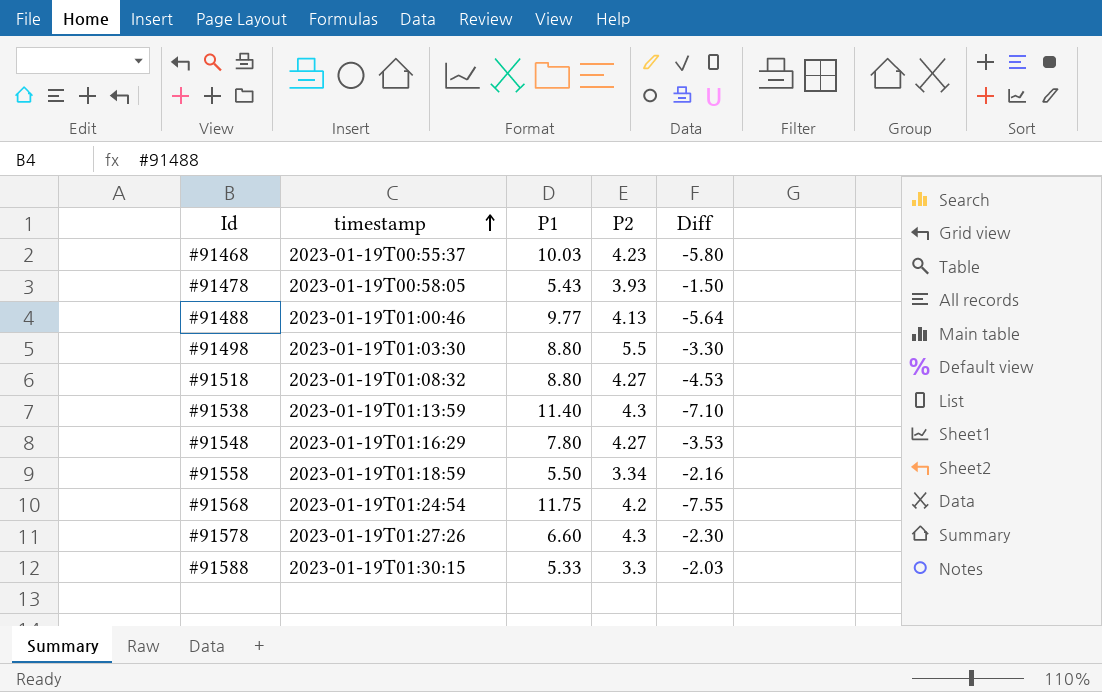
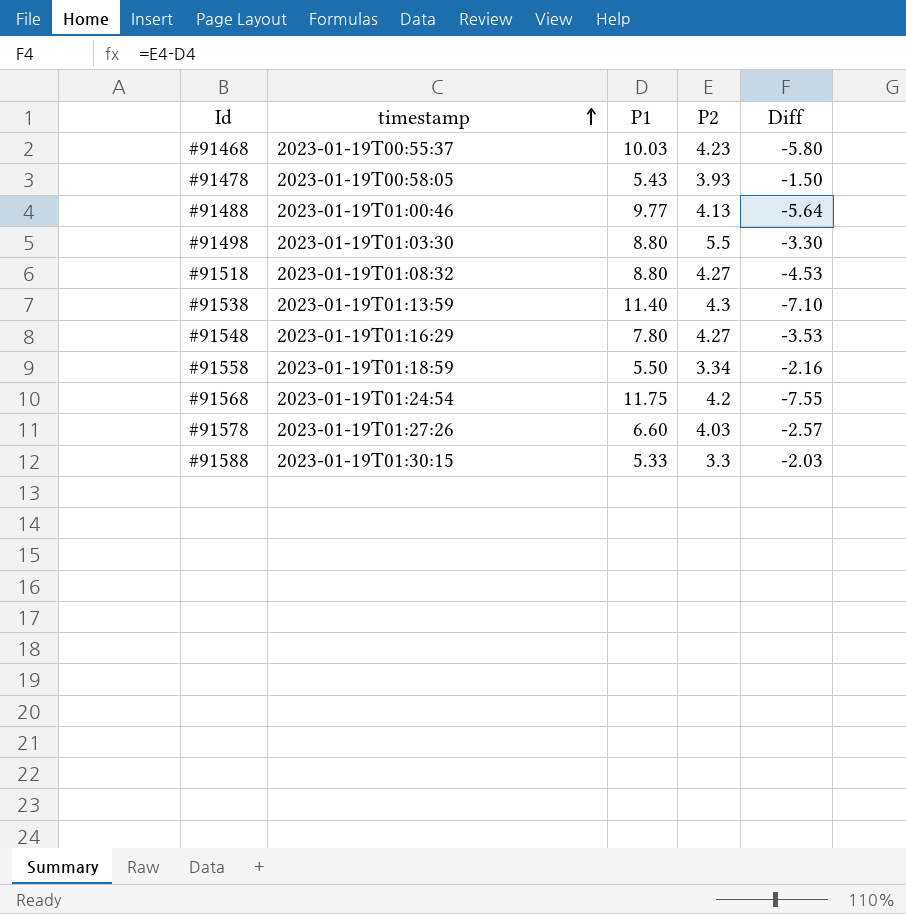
#91578 | P2: 4.3 -> 4.03
#91578 | Diff: -2.30 -> -2.57

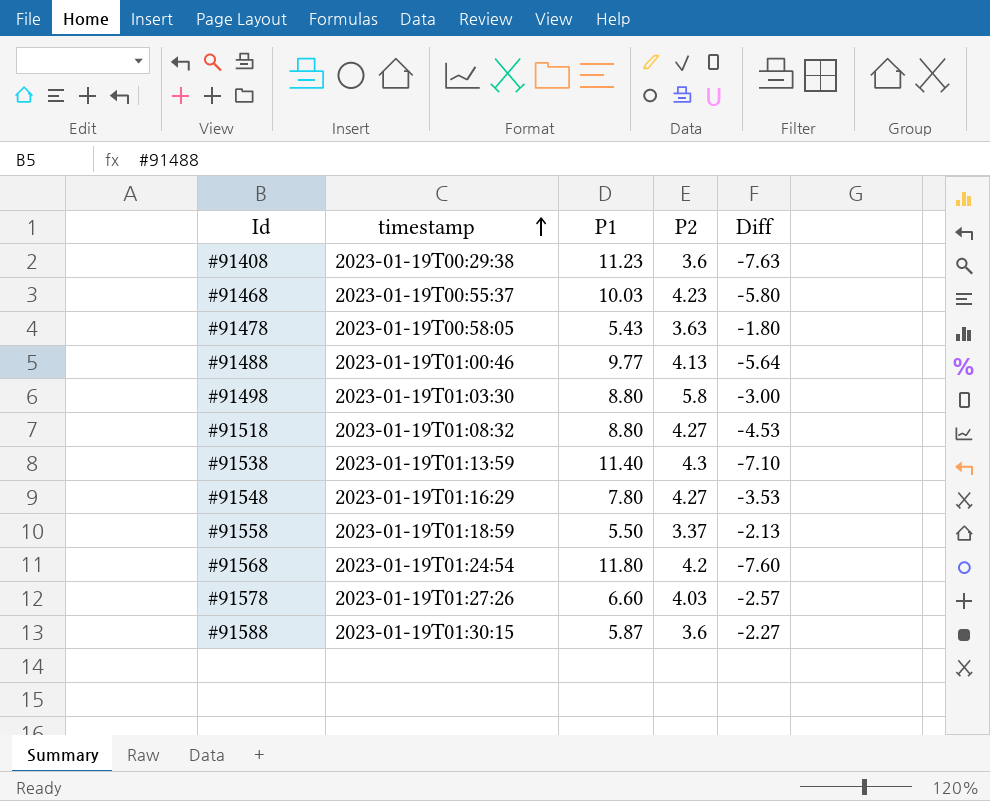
row #91408: none -> 2023-01-19T00:29:38 | 11.23 | 3.6 | -7.63
#91478 | P2: 3.93 -> 3.63
#91478 | Diff: -1.50 -> -1.80
#91498 | P2: 5.5 -> 5.8
#91498 | Diff: -3.30 -> -3.00
#91558 | P2: 3.34 -> 3.37
#91558 | Diff: -2.16 -> -2.13
#91568 | P1: 11.75 -> 11.80
#91568 | Diff: -7.55 -> -7.60
#91588 | P1: 5.33 -> 5.87
#91588 | P2: 3.3 -> 3.6
#91588 | Diff: -2.03 -> -2.27

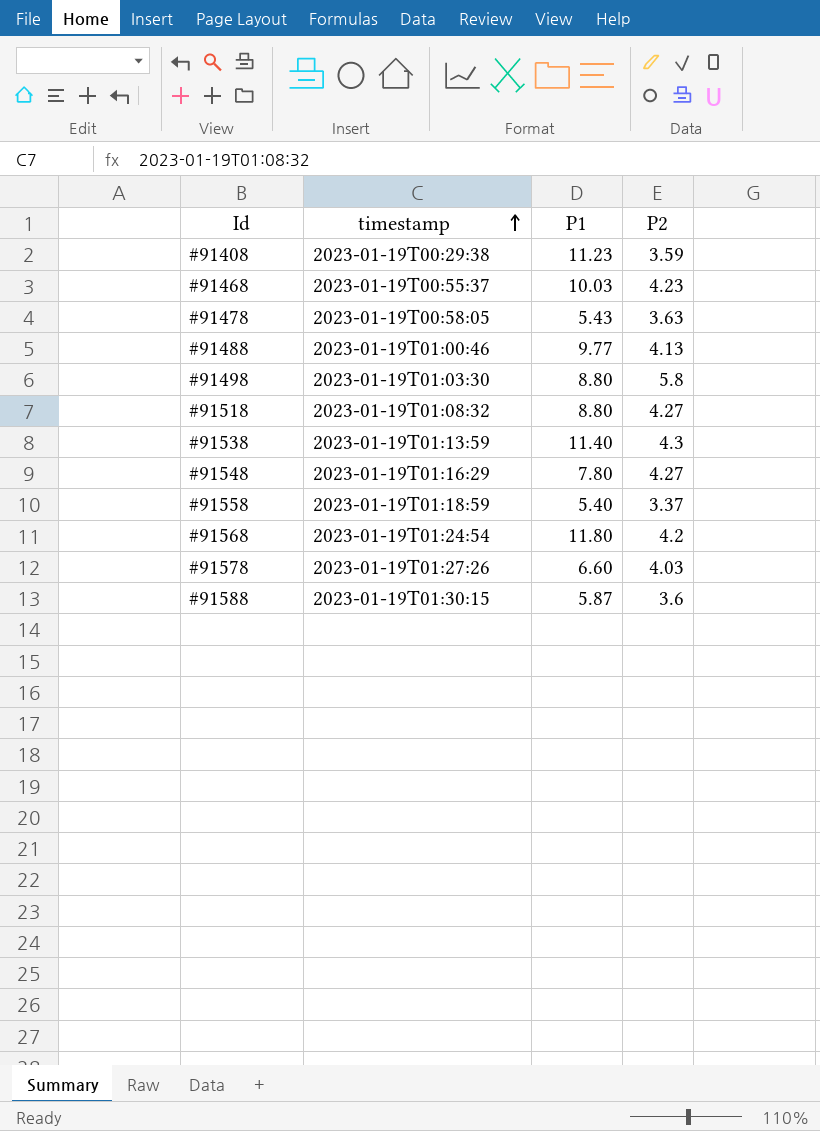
column Diff | formula: [P2] - [P1] -> none
#91408 | P2: 3.6 -> 3.59
#91558 | P1: 5.50 -> 5.40

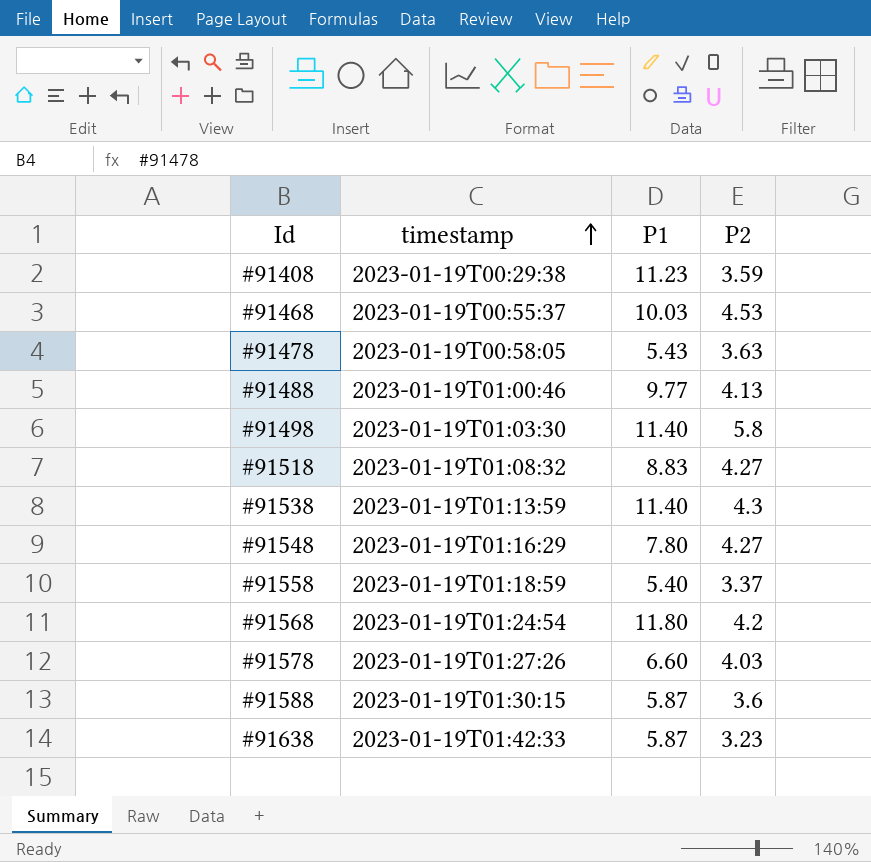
#91468 | P2: 4.23 -> 4.53
#91498 | P1: 8.80 -> 11.40
#91518 | P1: 8.80 -> 8.83
row #91638: none -> 2023-01-19T01:42:33 | 5.87 | 3.23

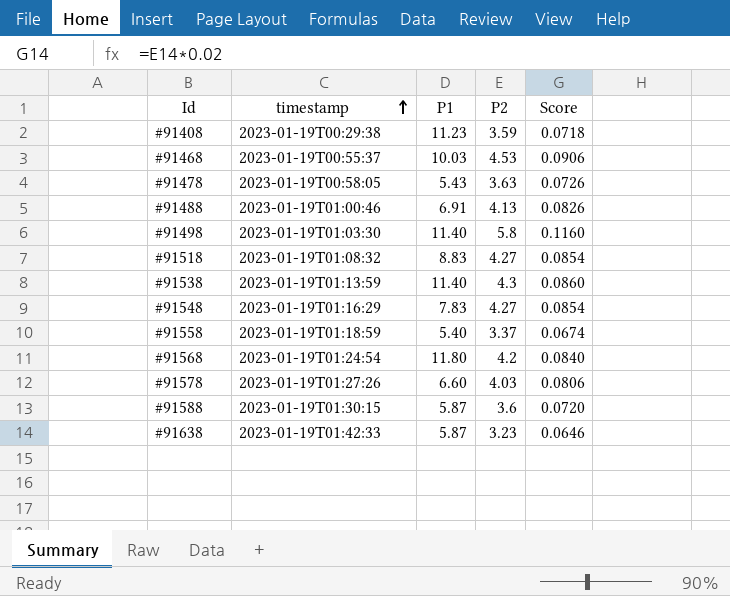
column Score | formula: none -> [P2] * 0.02
#91488 | P1: 9.77 -> 6.91
#91548 | P1: 7.80 -> 7.83

